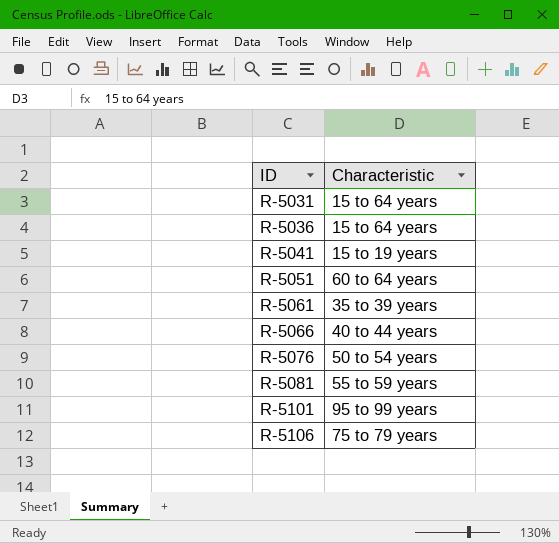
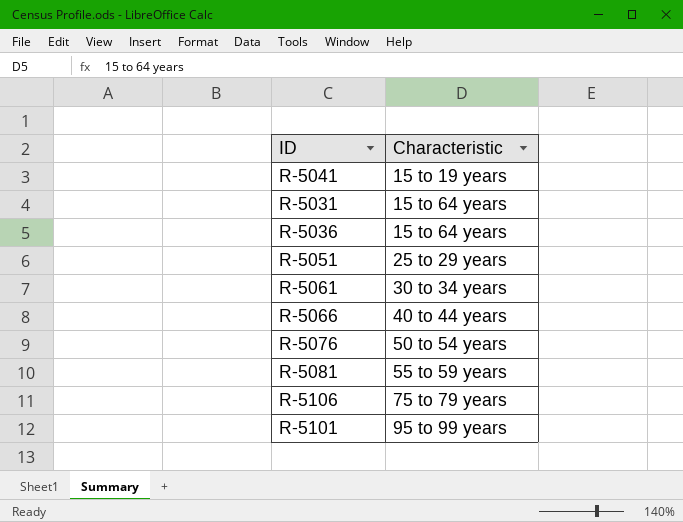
row order: ID ascending -> Characteristic ascending
R-5051 | Characteristic: 60 to 64 years -> 25 to 29 years
R-5061 | Characteristic: 35 to 39 years -> 30 to 34 years

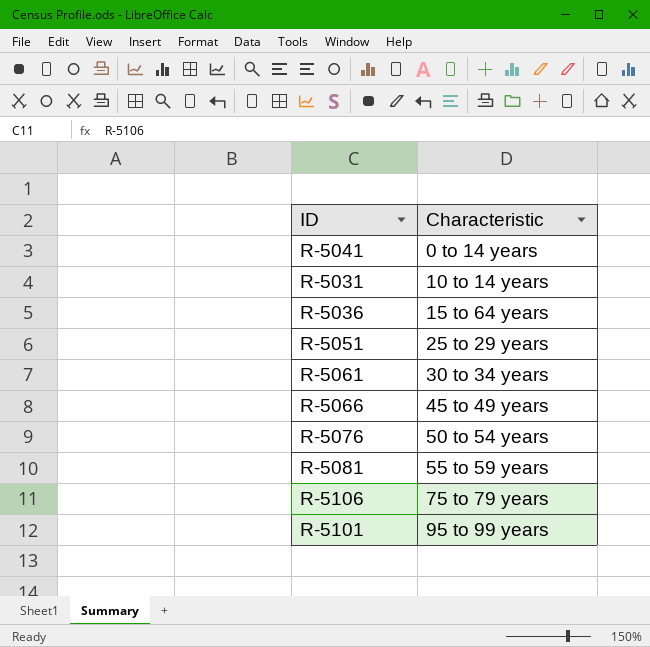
R-5041 | Characteristic: 15 to 19 years -> 0 to 14 years
R-5031 | Characteristic: 15 to 64 years -> 10 to 14 years
R-5066 | Characteristic: 40 to 44 years -> 45 to 49 years

